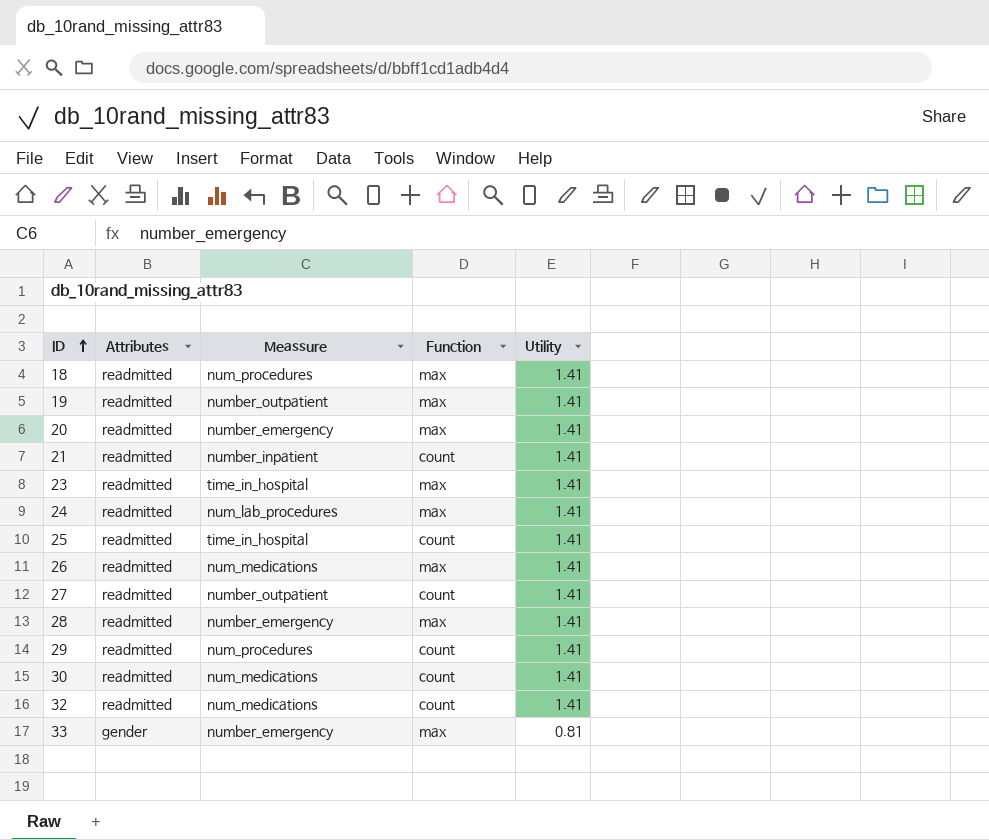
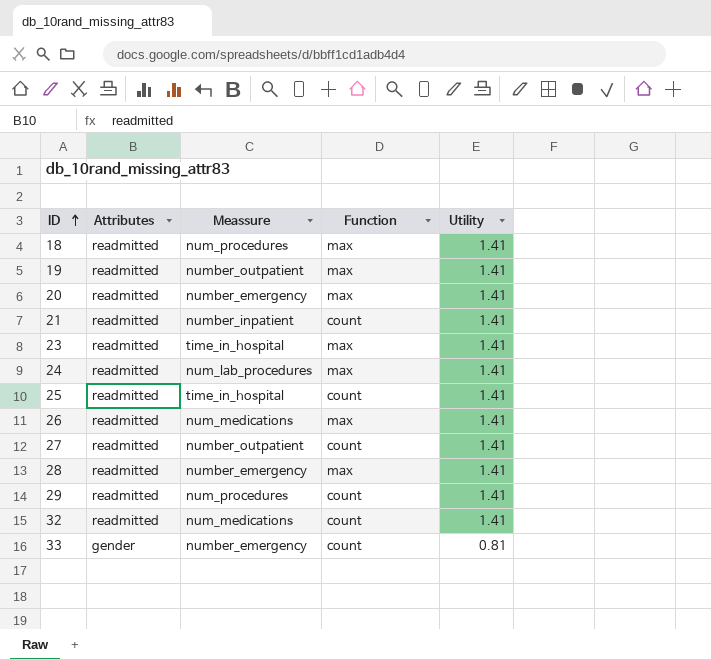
row 30: readmitted | num_medications | count | 1.41 -> none
33 | Function: max -> count

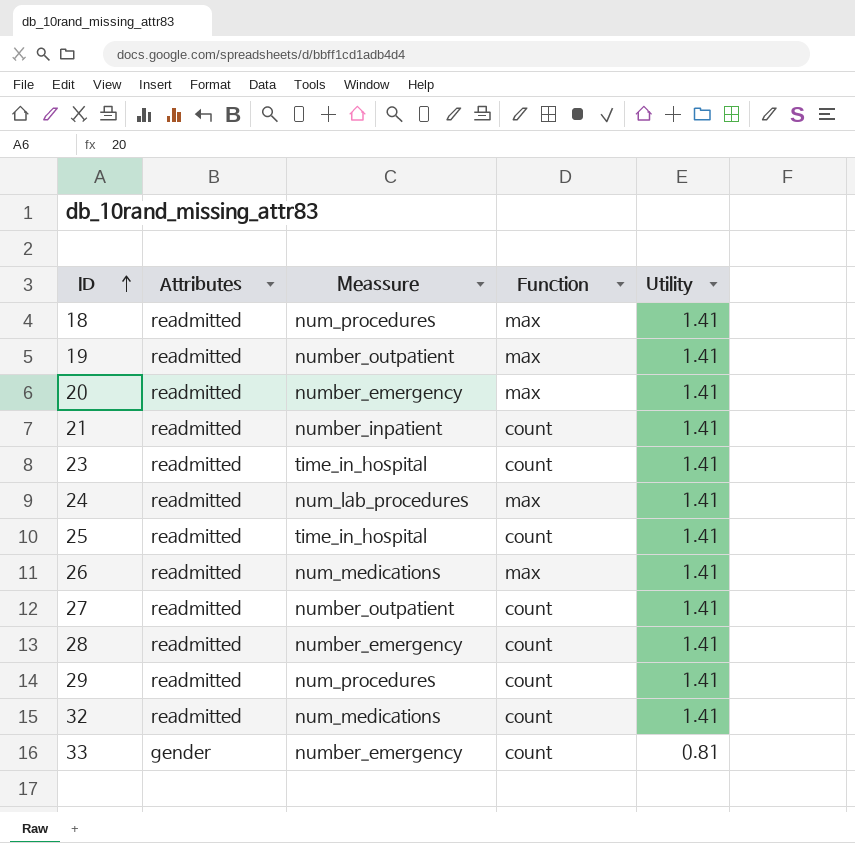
23 | Function: max -> count
28 | Function: max -> count

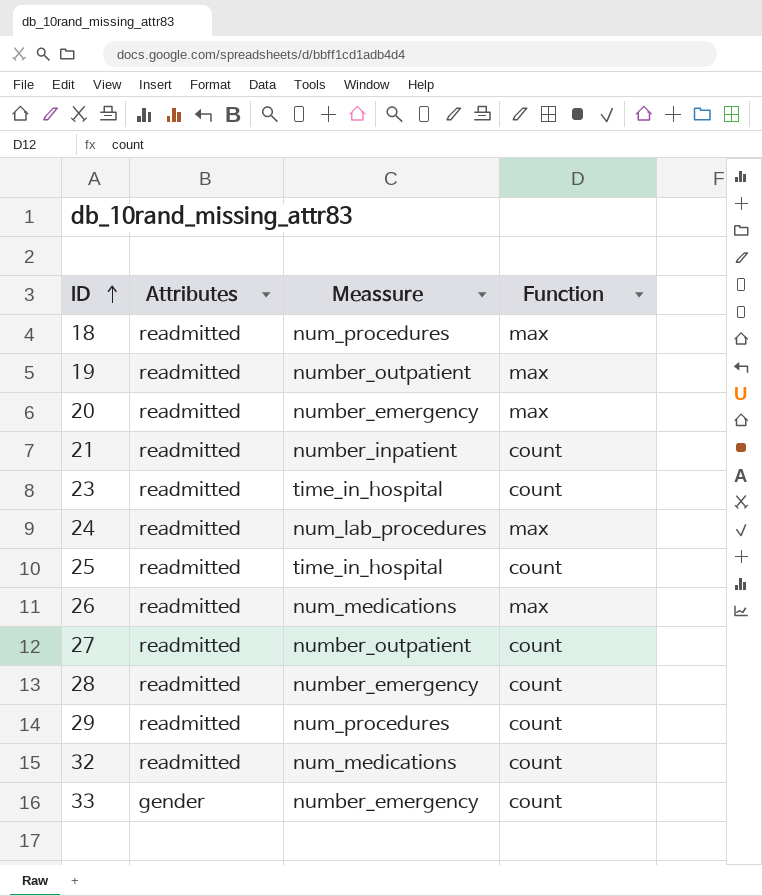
column Utility | position: 5 -> none

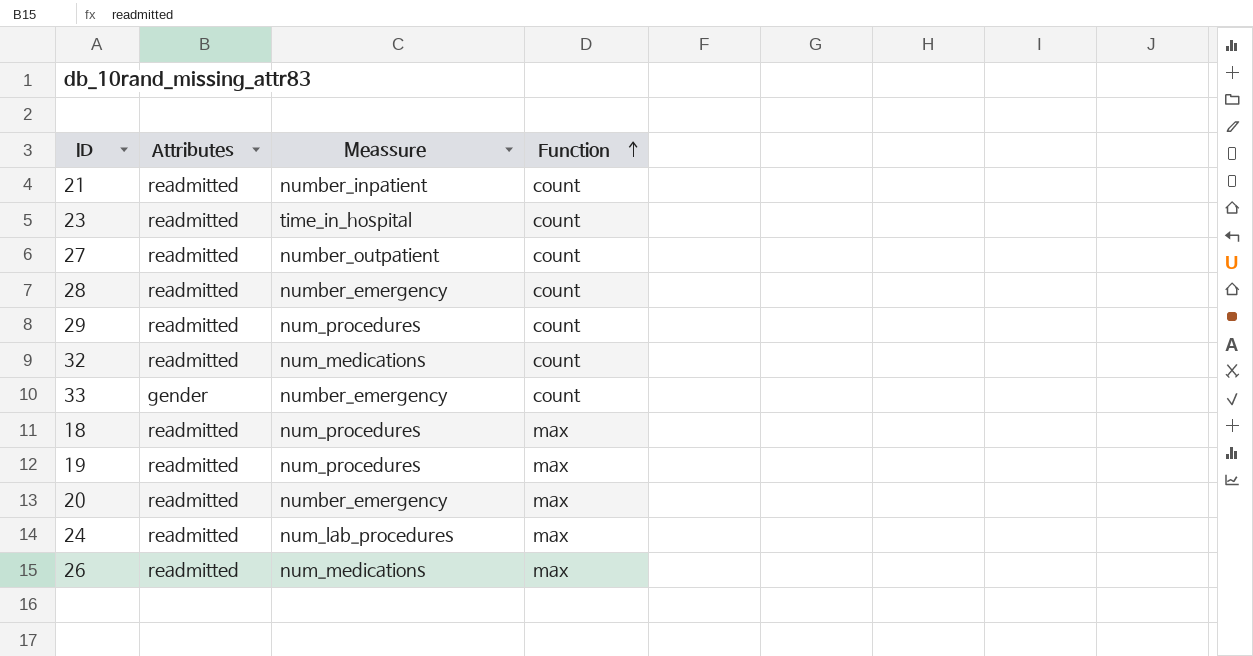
row order: ID ascending -> Function ascending
row 25: readmitted | time_in_hospital | count -> none
19 | Meassure: number_outpatient -> num_procedures

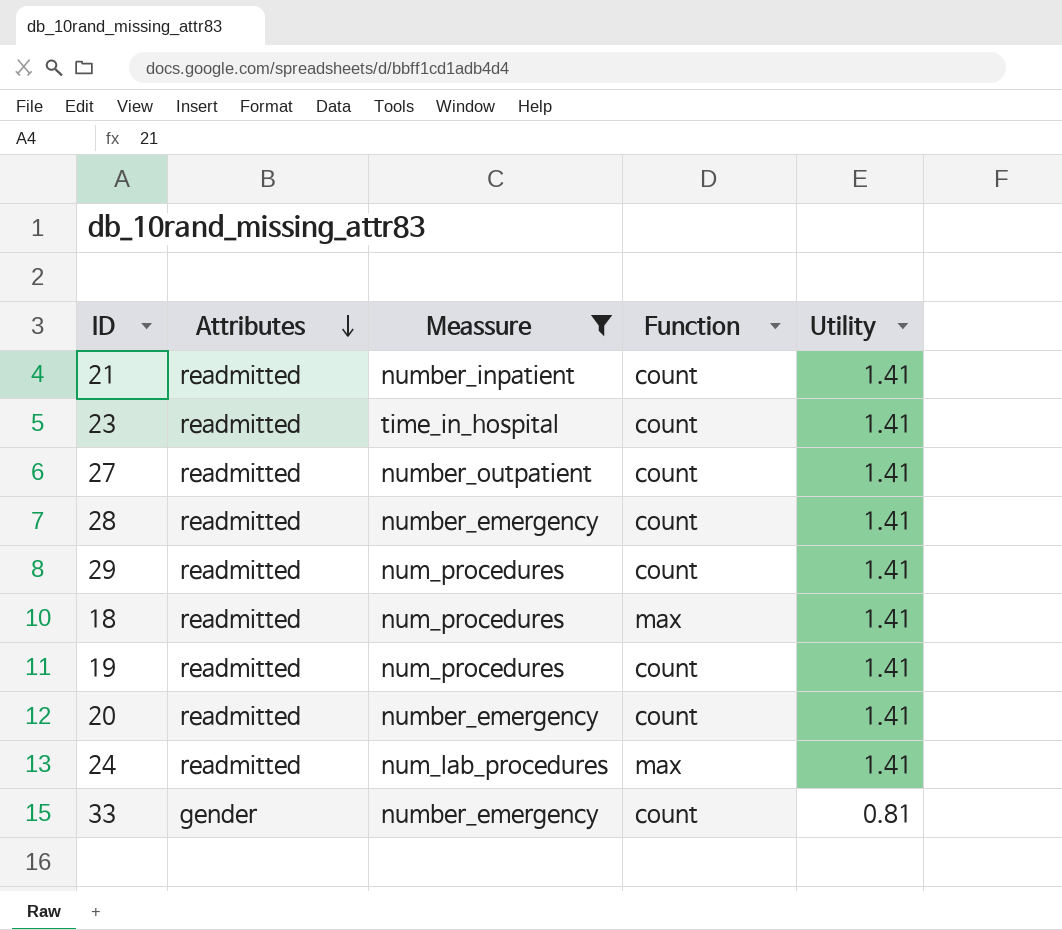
filter: none -> Meassure != num_medications
row order: Function ascending -> Attributes descending
column Utility | position: none -> 5
19 | Function: max -> count
20 | Function: max -> count

